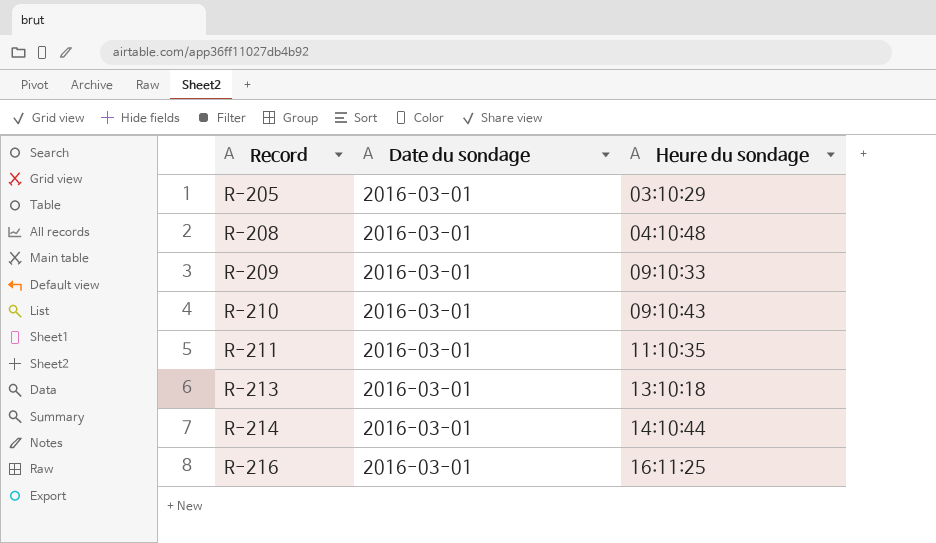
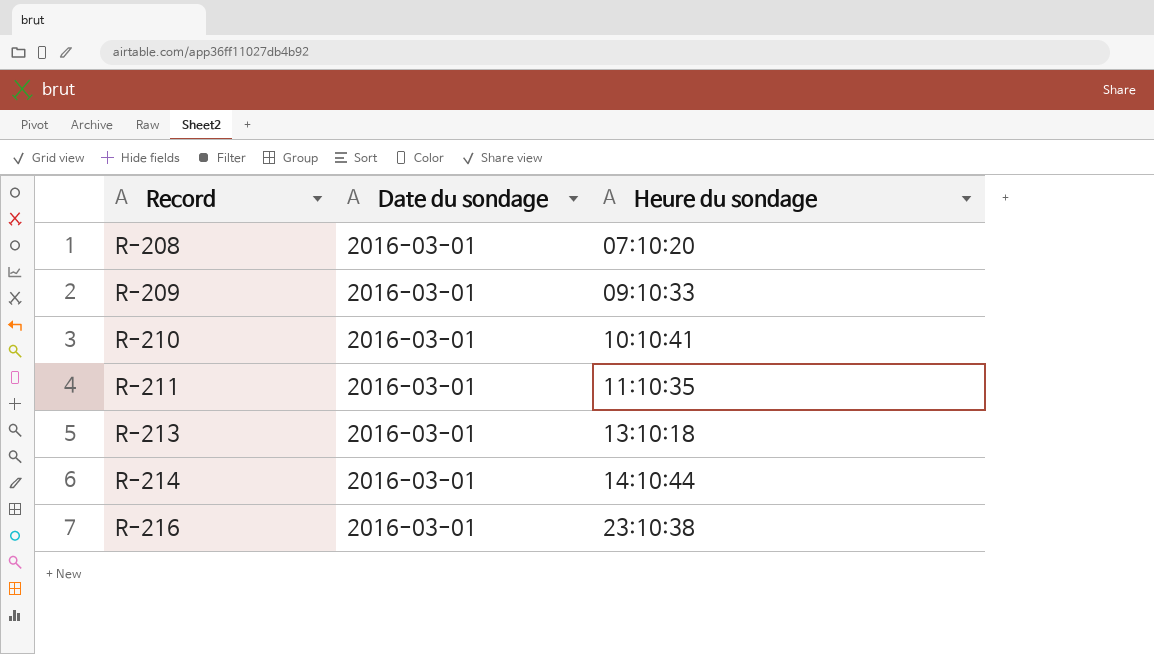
row R-205: 2016-03-01 | 03:10:29 -> none
R-208 | Heure du sondage: 04:10:48 -> 07:10:20
R-210 | Heure du sondage: 09:10:43 -> 10:10:41
R-216 | Heure du sondage: 16:11:25 -> 23:10:38

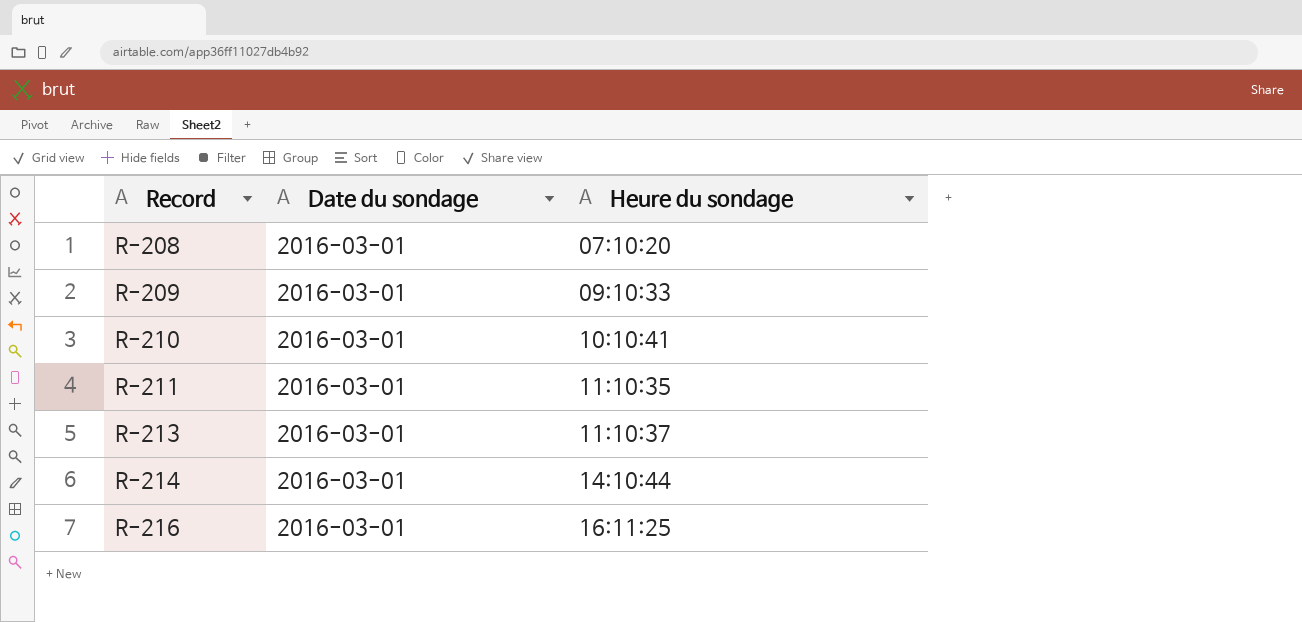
R-213 | Heure du sondage: 13:10:18 -> 11:10:37
R-216 | Heure du sondage: 23:10:38 -> 16:11:25

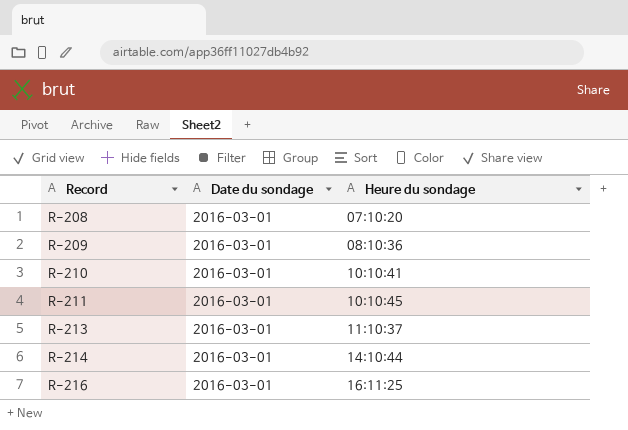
R-209 | Heure du sondage: 09:10:33 -> 08:10:36
R-211 | Heure du sondage: 11:10:35 -> 10:10:45

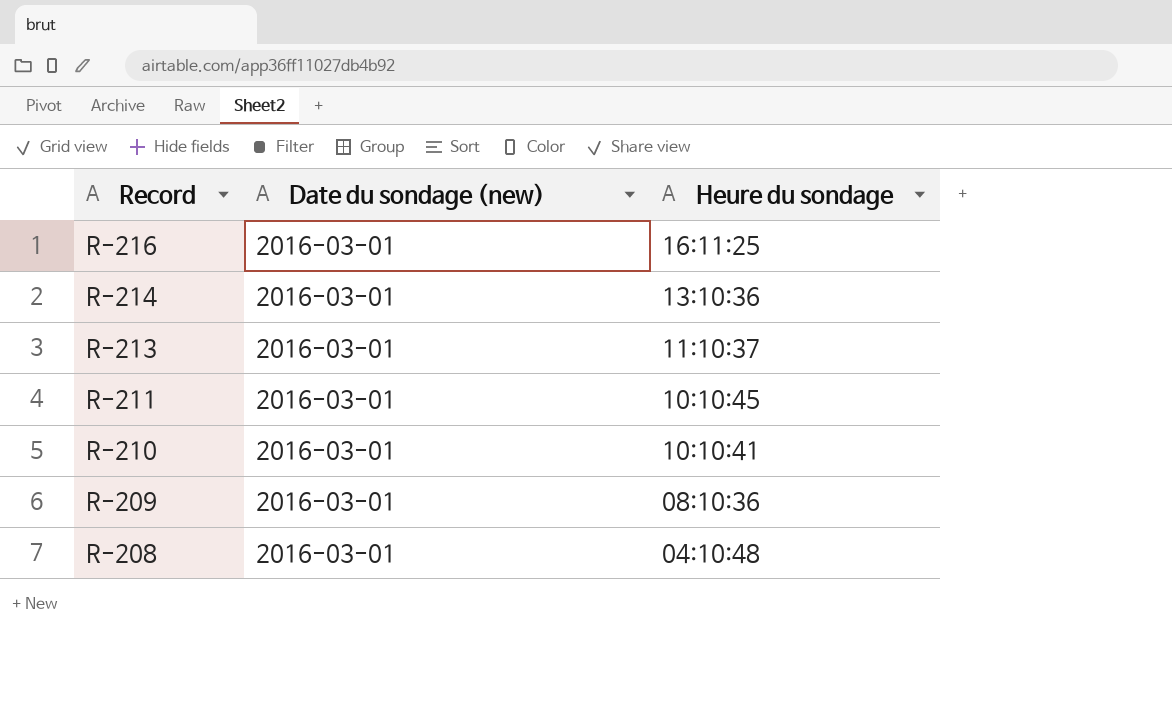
row order: Record ascending -> Record descending
column name: Date du sondage -> Date du sondage (new)
R-214 | Heure du sondage: 14:10:44 -> 13:10:36
R-208 | Heure du sondage: 07:10:20 -> 04:10:48

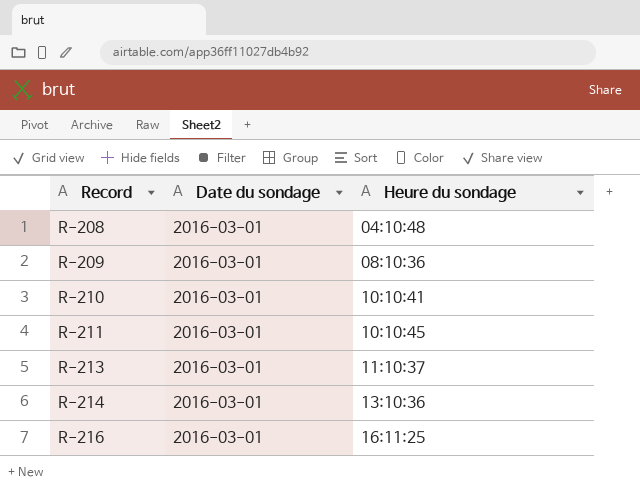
row order: Record descending -> Record ascending
column name: Date du sondage (new) -> Date du sondage

